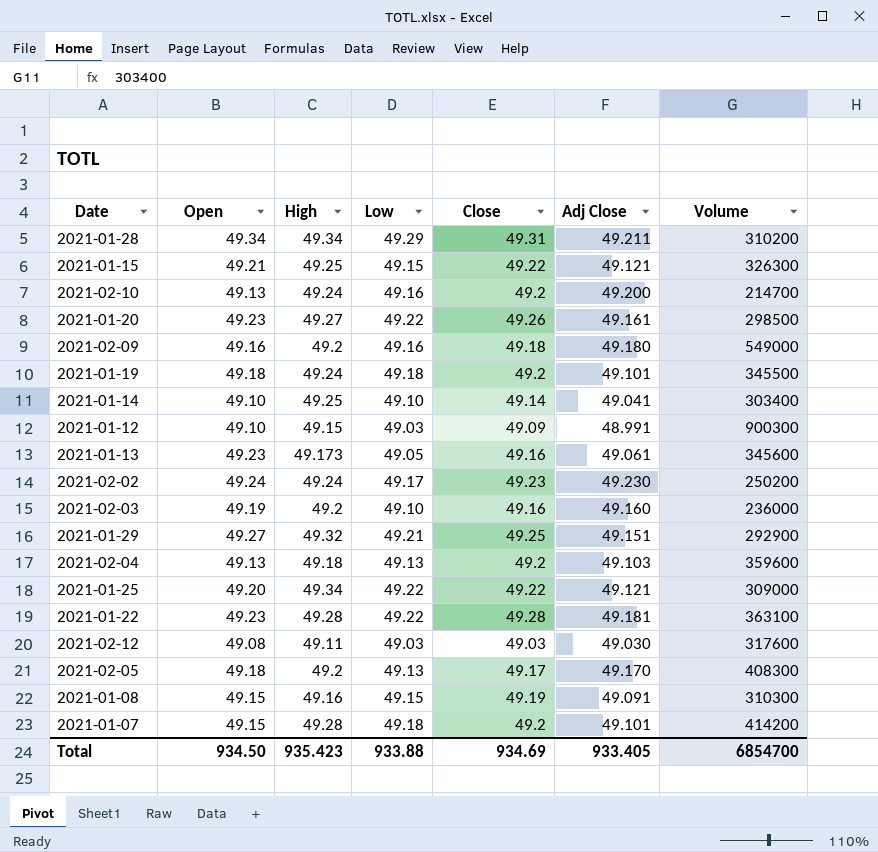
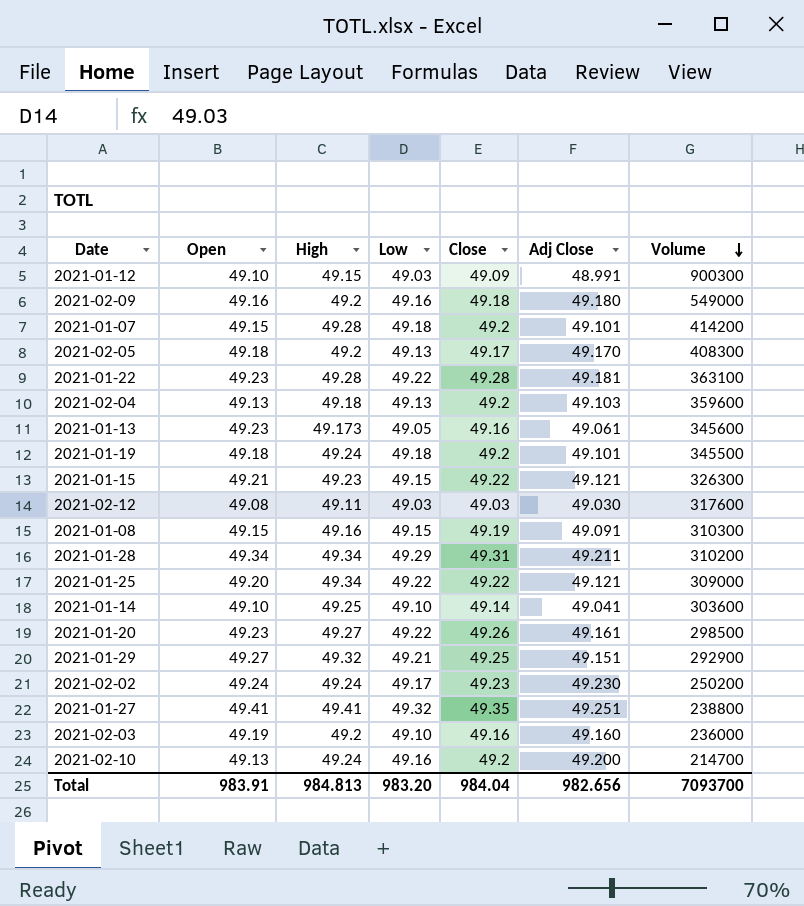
row order: none -> Volume descending
2021-01-15 | High: 49.25 -> 49.23
2021-01-14 | Volume: 303400 -> 303600
row 2021-01-27: none -> 49.41 | 49.41 | 49.32 | 49.35 | 49.251 | 238800
Total | Open: 934.50 -> 983.91
Total | High: 935.423 -> 984.813
Total | Low: 933.88 -> 983.20
Total | Close: 934.69 -> 984.04
Total | Adj Close: 933.405 -> 982.656
Total | Volume: 6854700 -> 7093700

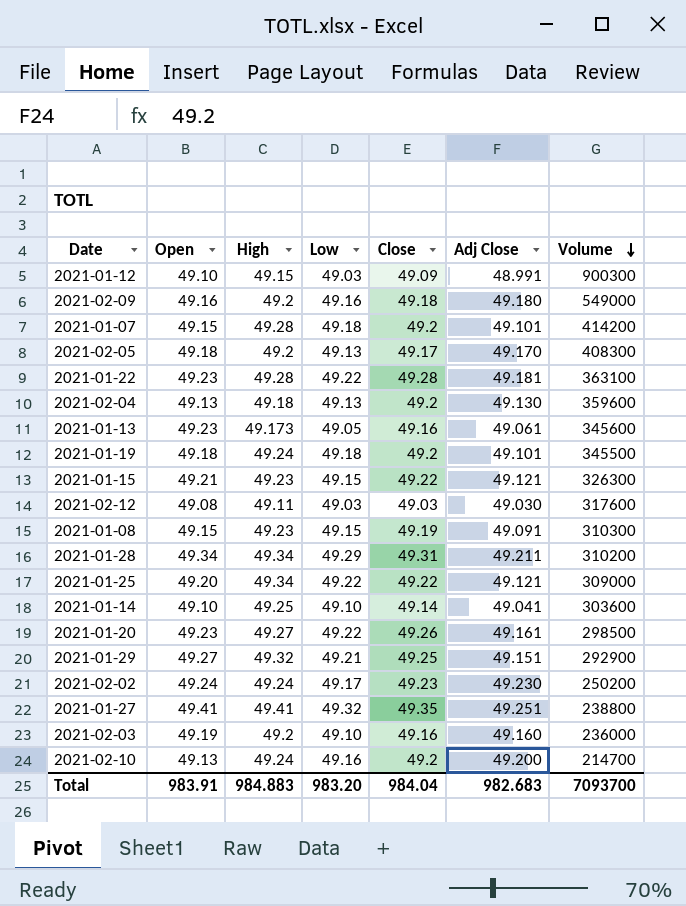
2021-02-04 | Adj Close: 49.103 -> 49.130
2021-01-08 | High: 49.16 -> 49.23
Total | High: 984.813 -> 984.883
Total | Adj Close: 982.656 -> 982.683

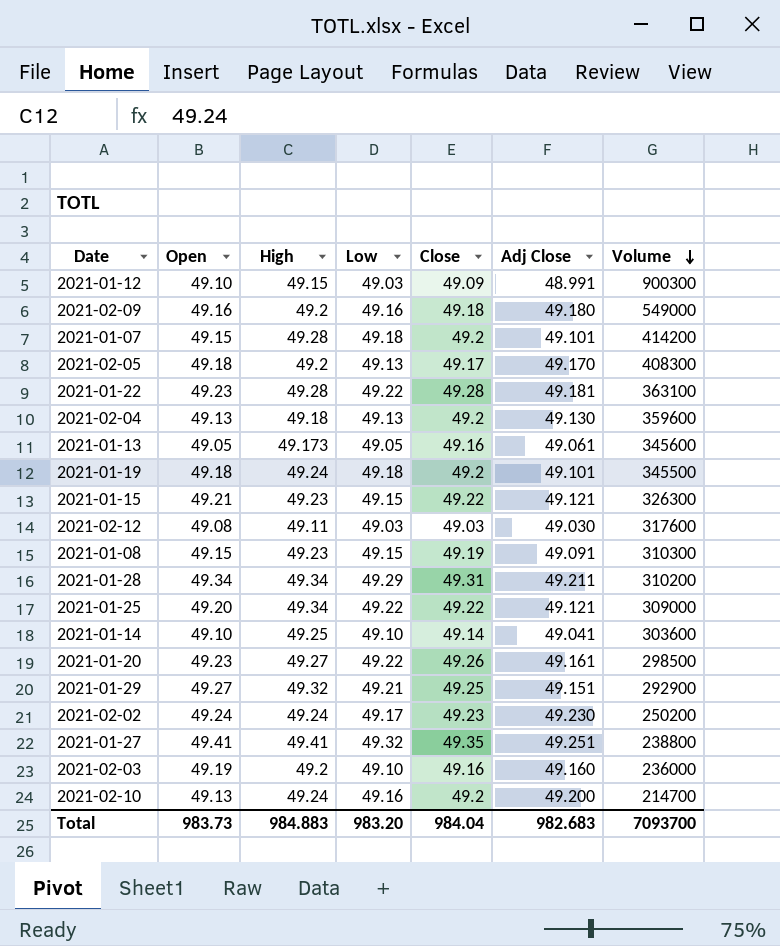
2021-01-13 | Open: 49.23 -> 49.05
Total | Open: 983.91 -> 983.73

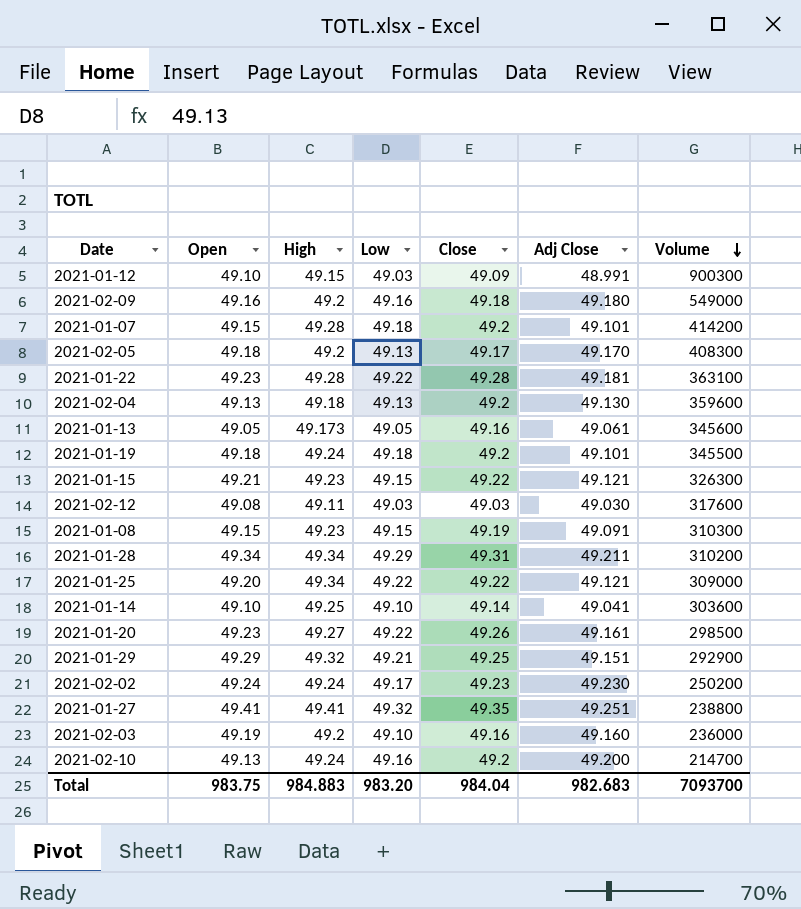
2021-01-29 | Open: 49.27 -> 49.29
Total | Open: 983.73 -> 983.75

